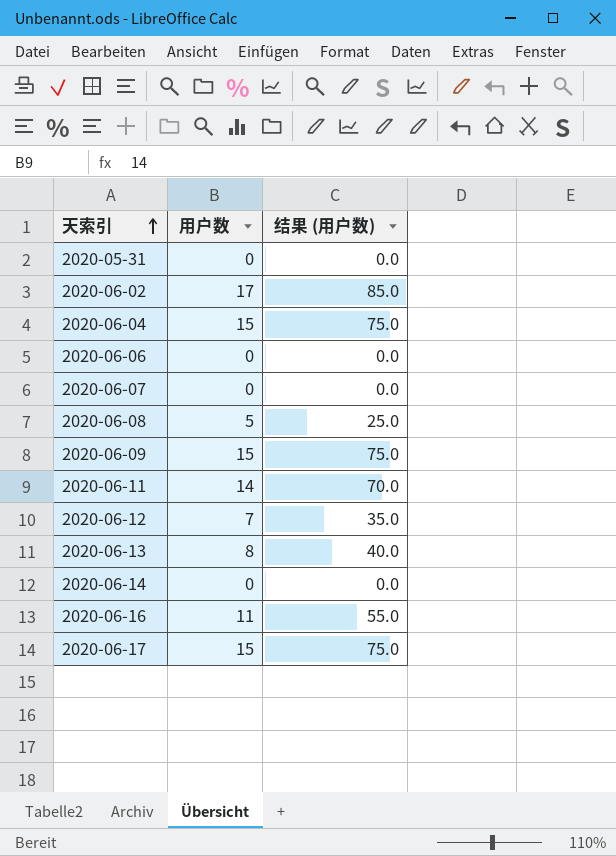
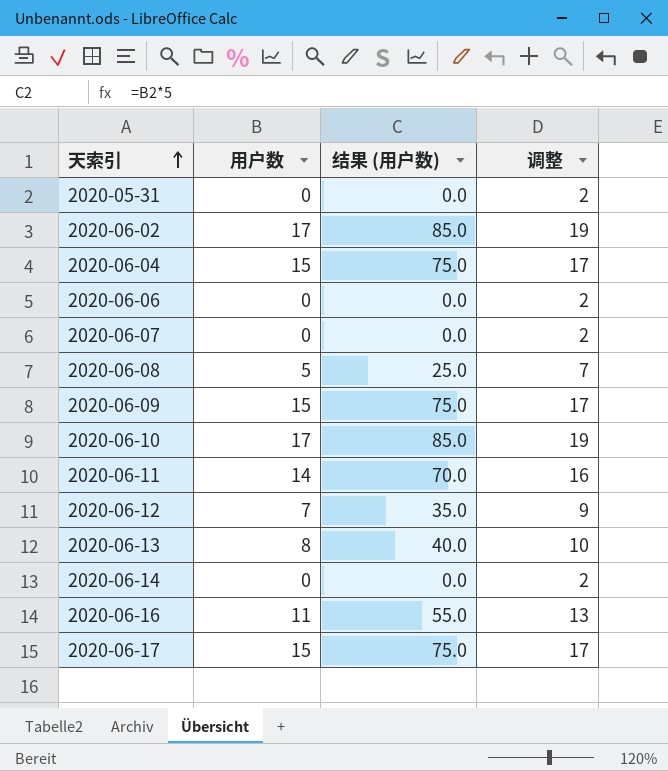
column 调整 | formula: none -> [用户数] + 2
row 2020-06-10: none -> 17 | 85.0 | 19

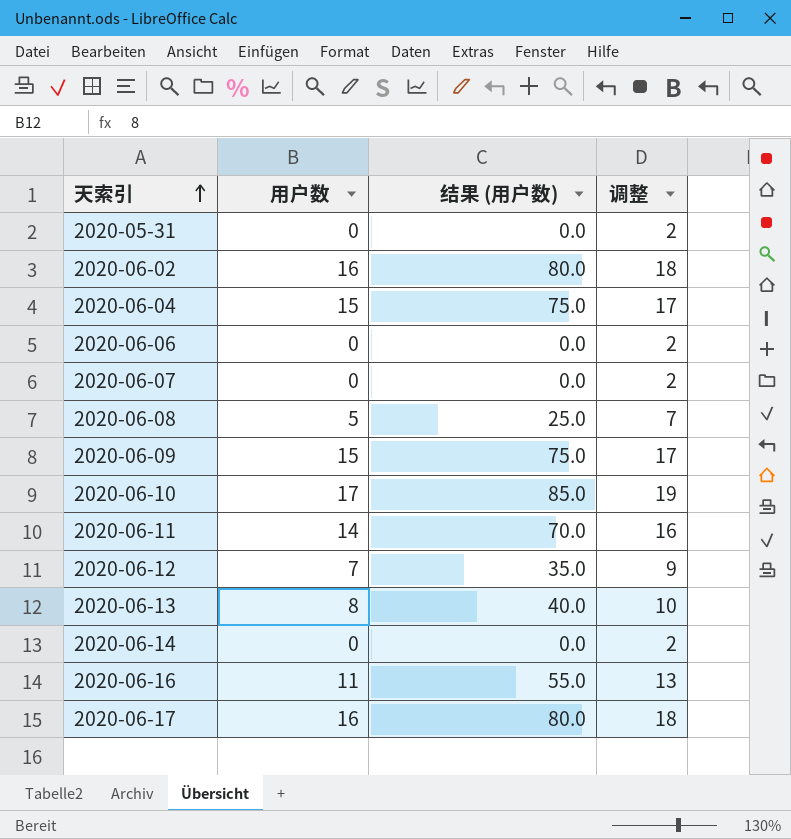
2020-06-02 | 用户数: 17 -> 16
2020-06-02 | 结果 (用户数): 85.0 -> 80.0
2020-06-02 | 调整: 19 -> 18
2020-06-17 | 用户数: 15 -> 16
2020-06-17 | 结果 (用户数): 75.0 -> 80.0
2020-06-17 | 调整: 17 -> 18

